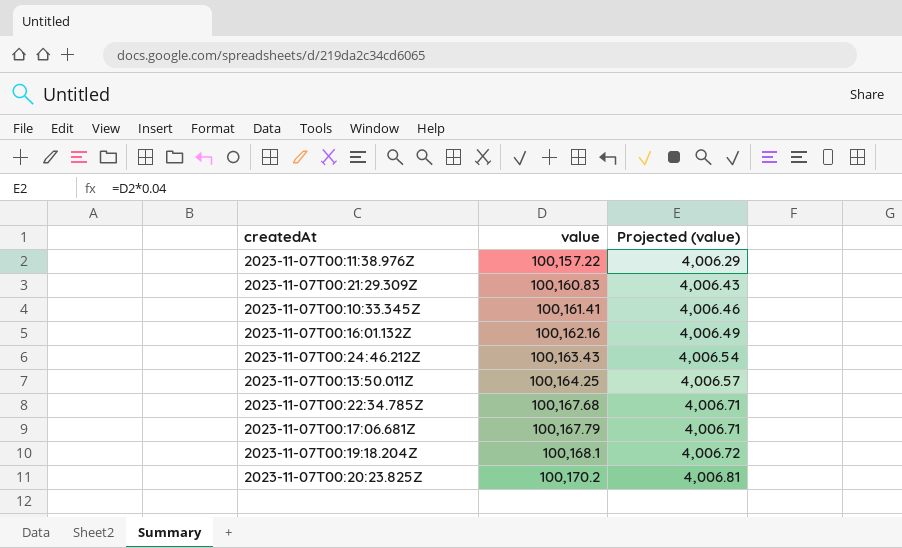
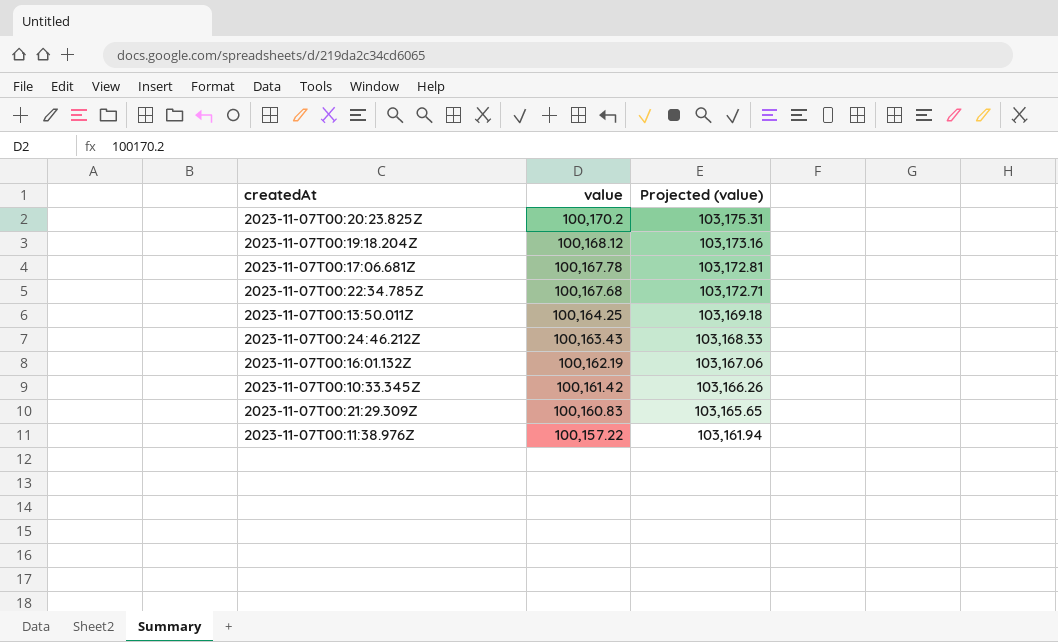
row order: value ascending -> value descending
column Projected (value) | formula: [value] * 0.04 -> [value] * 1.03
2023-11-07T00:19:18.204Z | value: 100,168.1 -> 100,168.12
2023-11-07T00:17:06.681Z | value: 100,167.79 -> 100,167.78
2023-11-07T00:16:01.132Z | value: 100,162.16 -> 100,162.19
2023-11-07T00:10:33.345Z | value: 100,161.41 -> 100,161.42

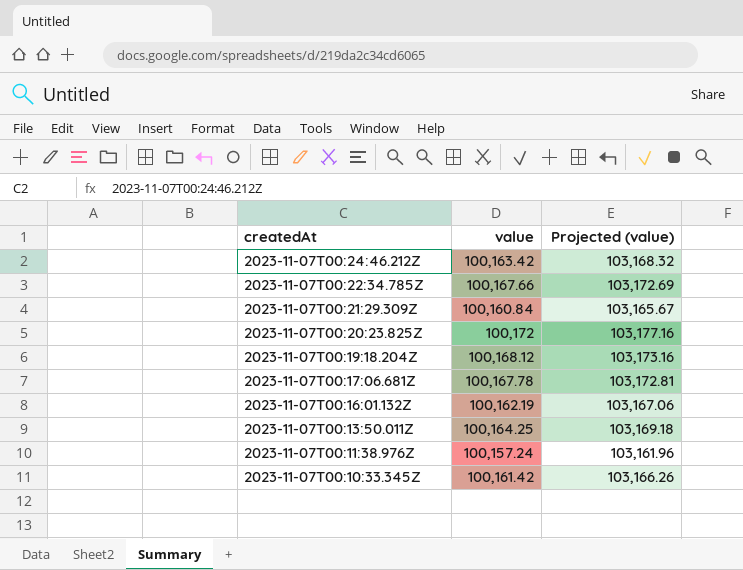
row order: value descending -> createdAt descending
2023-11-07T00:24:46.212Z | value: 100,163.43 -> 100,163.42
2023-11-07T00:24:46.212Z | Projected (value): 103,168.33 -> 103,168.32
2023-11-07T00:22:34.785Z | value: 100,167.68 -> 100,167.66
2023-11-07T00:22:34.785Z | Projected (value): 103,172.71 -> 103,172.69
2023-11-07T00:21:29.309Z | value: 100,160.83 -> 100,160.84
2023-11-07T00:21:29.309Z | Projected (value): 103,165.65 -> 103,165.67
2023-11-07T00:20:23.825Z | value: 100,170.2 -> 100,172
2023-11-07T00:20:23.825Z | Projected (value): 103,175.31 -> 103,177.16
2023-11-07T00:11:38.976Z | value: 100,157.22 -> 100,157.24
2023-11-07T00:11:38.976Z | Projected (value): 103,161.94 -> 103,161.96

